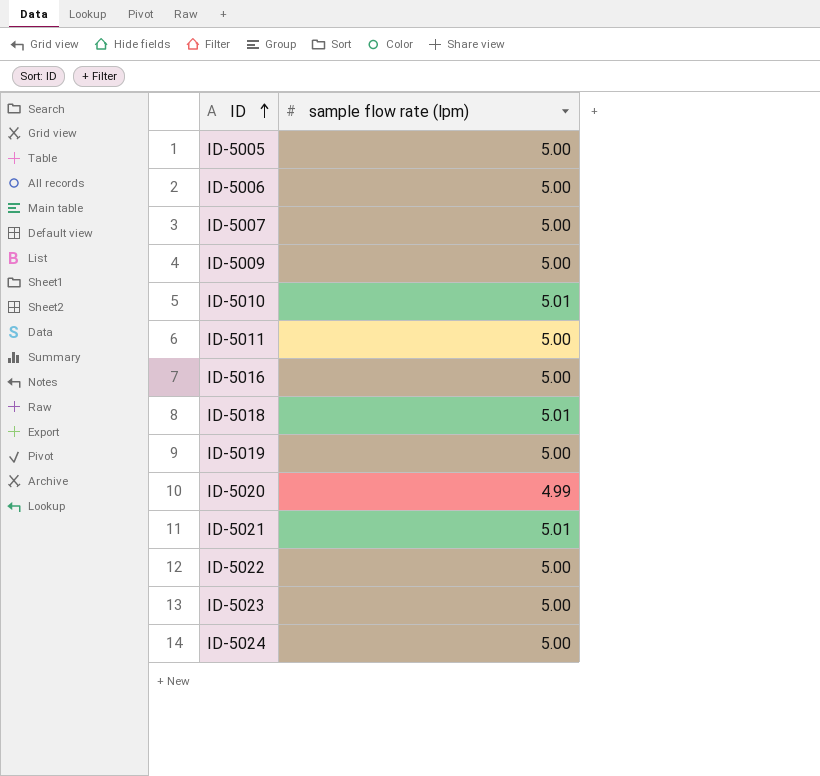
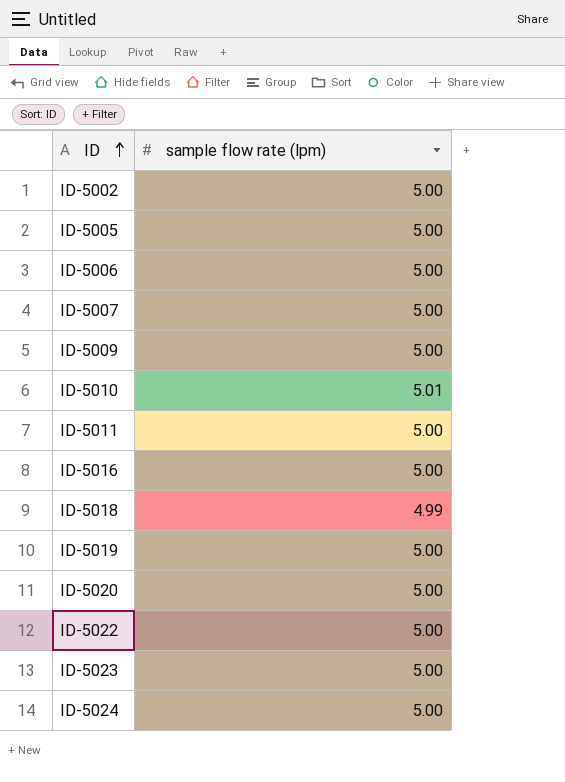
row ID-5021: 5.01 -> none
row ID-5002: none -> 5.00
ID-5018 | sample flow rate (lpm): 5.01 -> 4.99
ID-5020 | sample flow rate (lpm): 4.99 -> 5.00

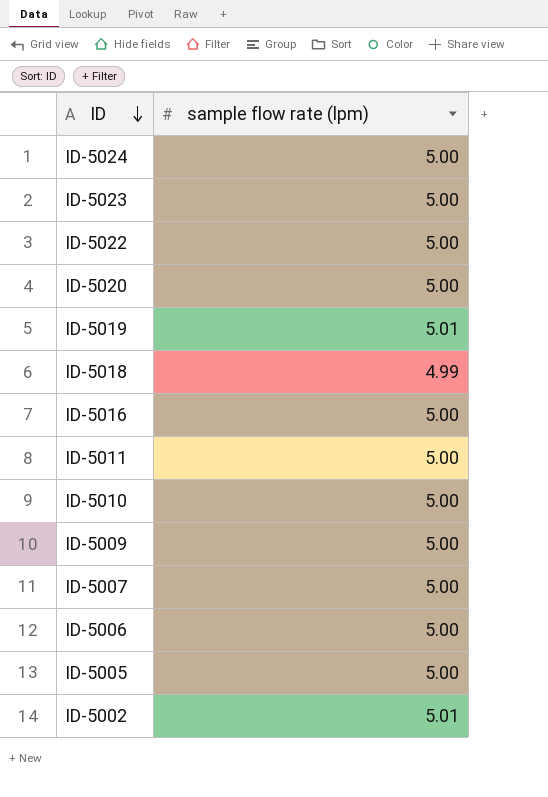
row order: ID ascending -> ID descending
ID-5019 | sample flow rate (lpm): 5.00 -> 5.01
ID-5010 | sample flow rate (lpm): 5.01 -> 5.00
ID-5002 | sample flow rate (lpm): 5.00 -> 5.01

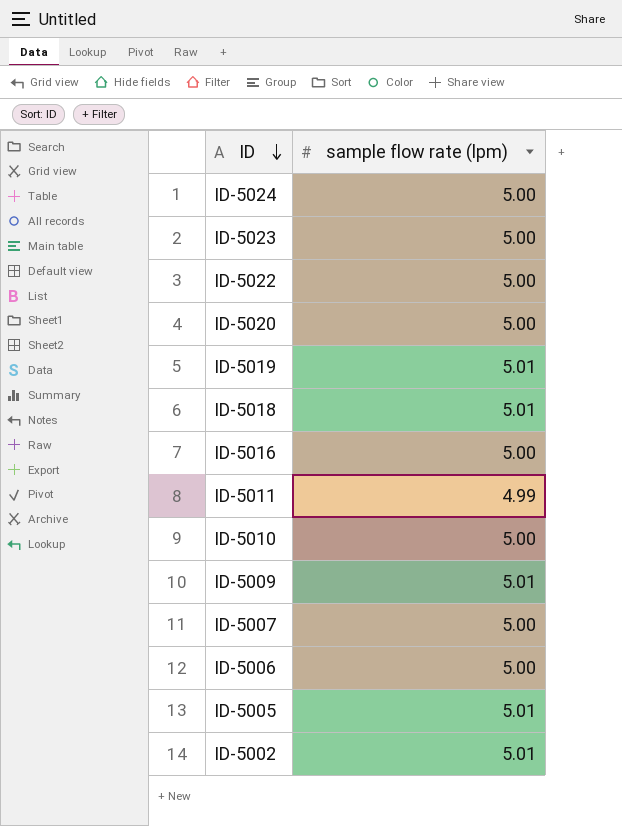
ID-5018 | sample flow rate (lpm): 4.99 -> 5.01
ID-5011 | sample flow rate (lpm): 5.00 -> 4.99
ID-5009 | sample flow rate (lpm): 5.00 -> 5.01
ID-5005 | sample flow rate (lpm): 5.00 -> 5.01

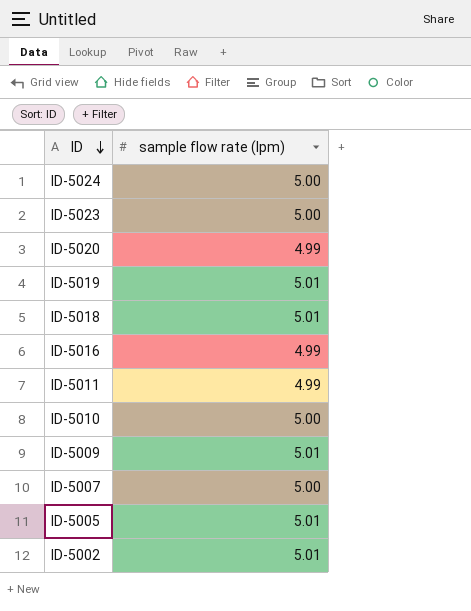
row ID-5022: 5.00 -> none
row ID-5006: 5.00 -> none
ID-5020 | sample flow rate (lpm): 5.00 -> 4.99
ID-5016 | sample flow rate (lpm): 5.00 -> 4.99

